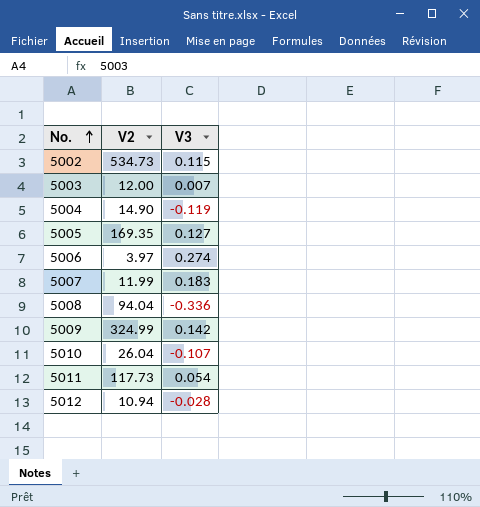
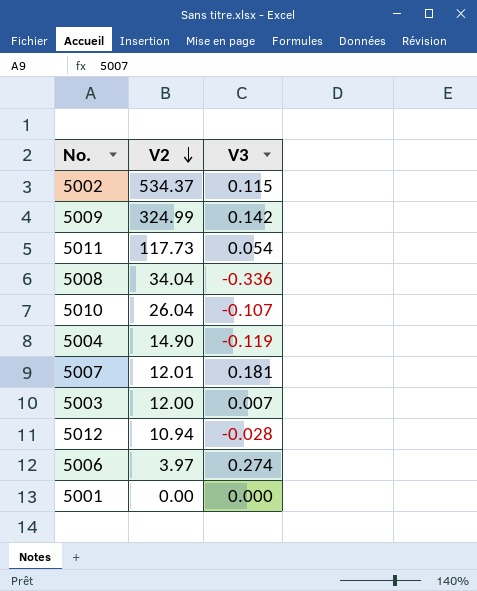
row order: No. ascending -> V2 descending
row 5005: 169.35 | 0.127 -> none
5002 | V2: 534.73 -> 534.37
5008 | V2: 94.04 -> 34.04
5007 | V2: 11.99 -> 12.01
5007 | V3: 0.183 -> 0.181
row 5001: none -> 0.00 | 0.000

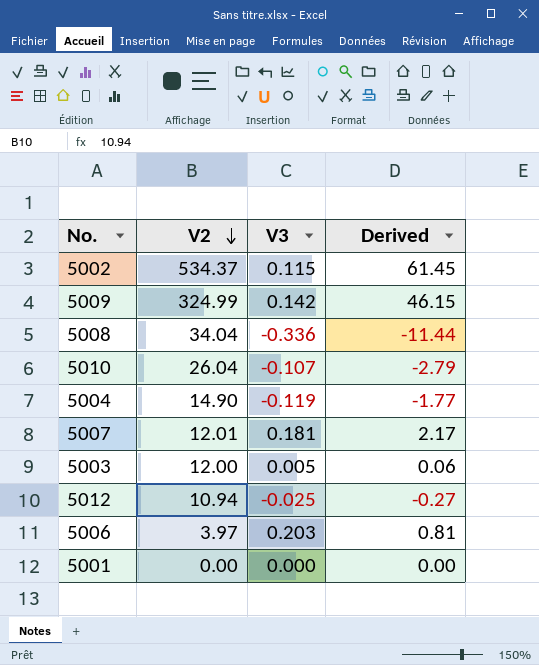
column Derived | formula: none -> [V2] * [V3]
row 5011: 117.73 | 0.054 -> none
5003 | V3: 0.007 -> 0.005
5012 | V3: -0.028 -> -0.025
5006 | V3: 0.274 -> 0.203

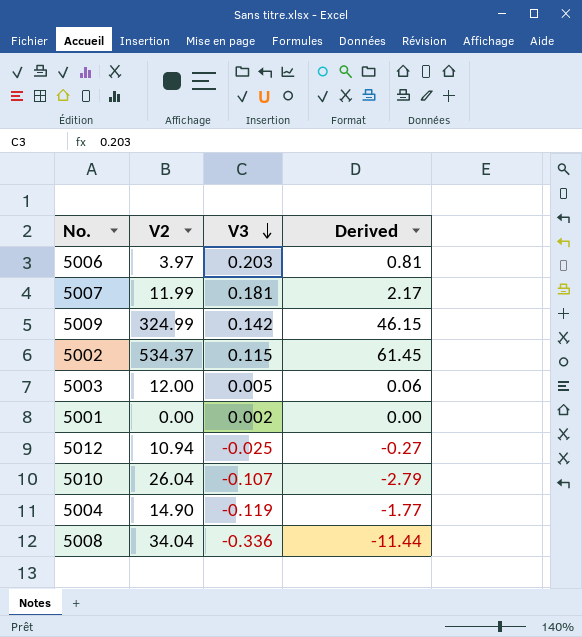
row order: V2 descending -> V3 descending
5007 | V2: 12.01 -> 11.99
5001 | V3: 0.000 -> 0.002

